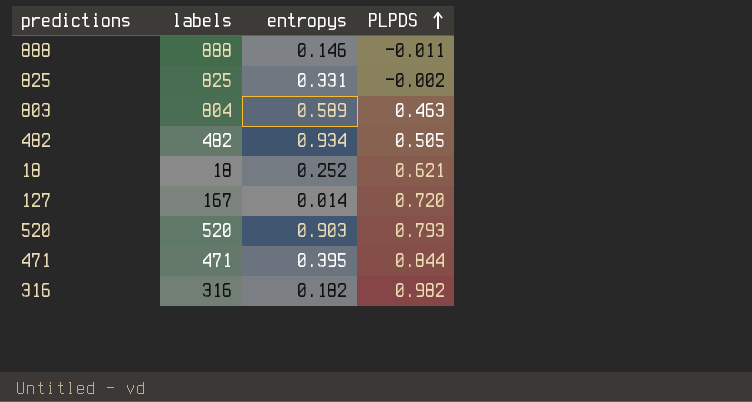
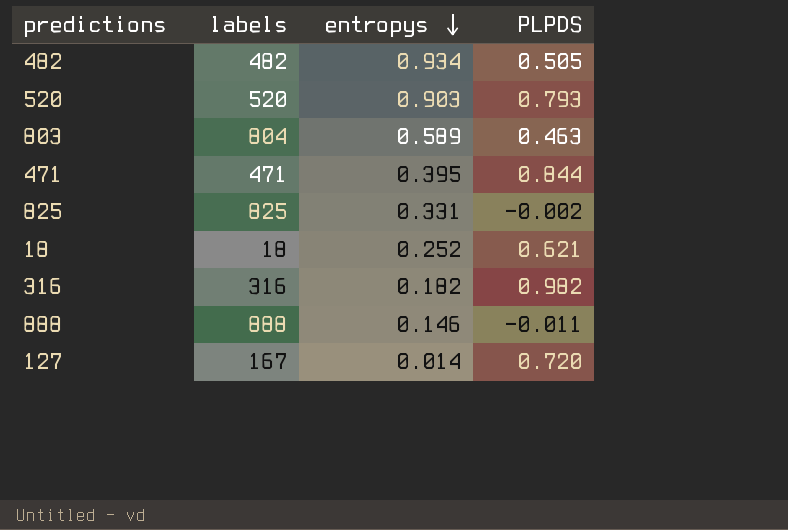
row order: PLPDS ascending -> entropys descending

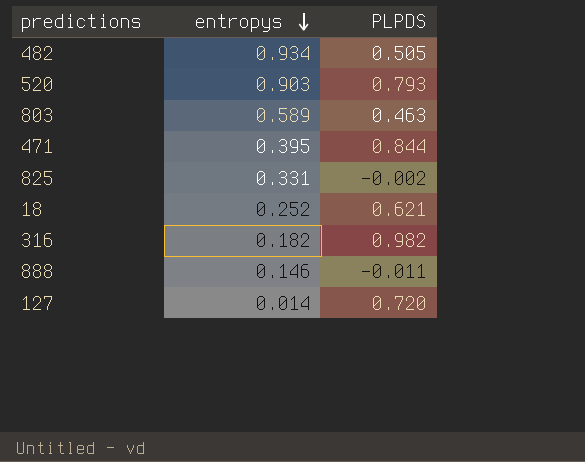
column labels | position: 2 -> none

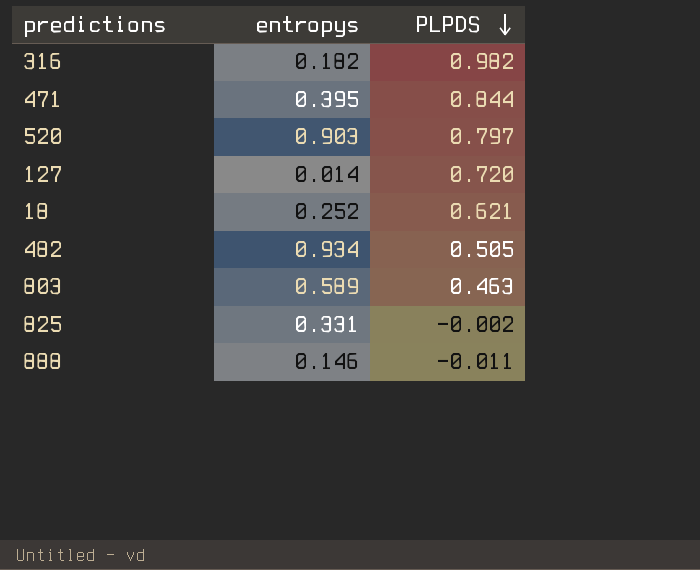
row order: entropys descending -> PLPDS descending
520 | PLPDS: 0.793 -> 0.797

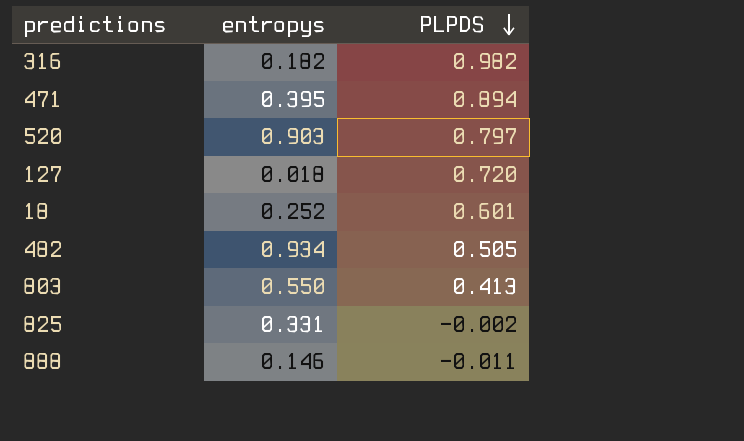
471 | PLPDS: 0.844 -> 0.894
127 | entropys: 0.014 -> 0.018
18 | PLPDS: 0.621 -> 0.601
803 | entropys: 0.589 -> 0.550
803 | PLPDS: 0.463 -> 0.413

